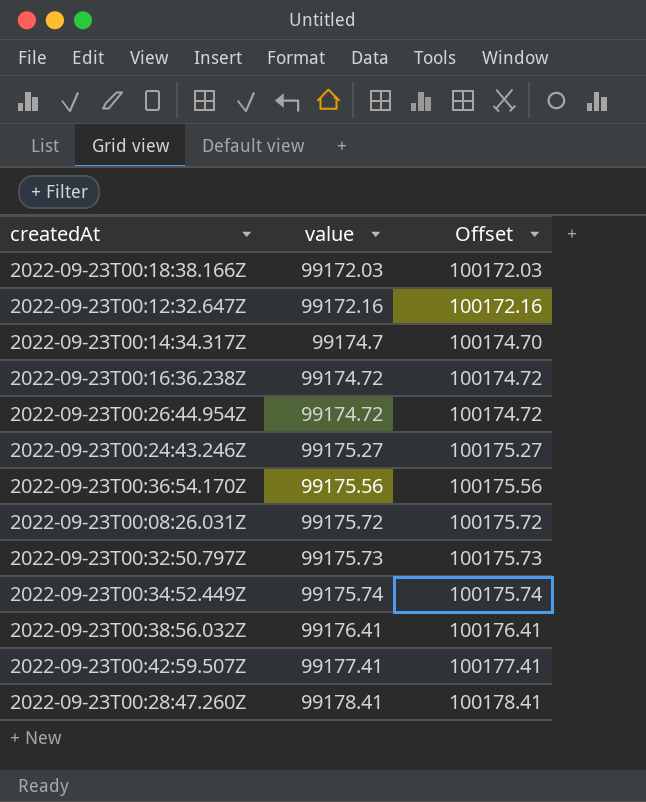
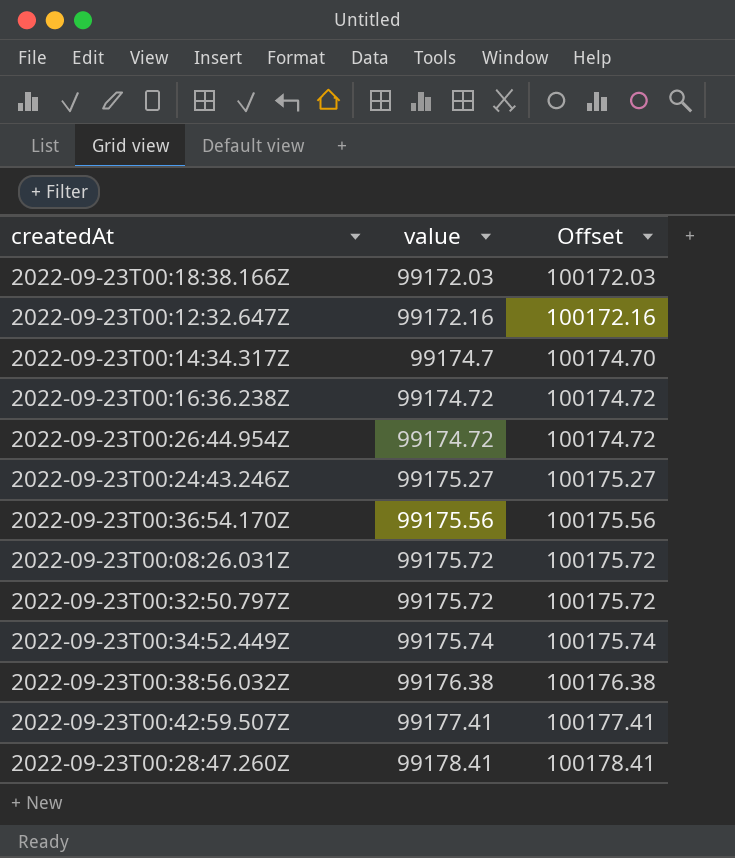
2022-09-23T00:32:50.797Z | value: 99175.73 -> 99175.72
2022-09-23T00:32:50.797Z | Offset: 100175.73 -> 100175.72
2022-09-23T00:38:56.032Z | value: 99176.41 -> 99176.38
2022-09-23T00:38:56.032Z | Offset: 100176.41 -> 100176.38

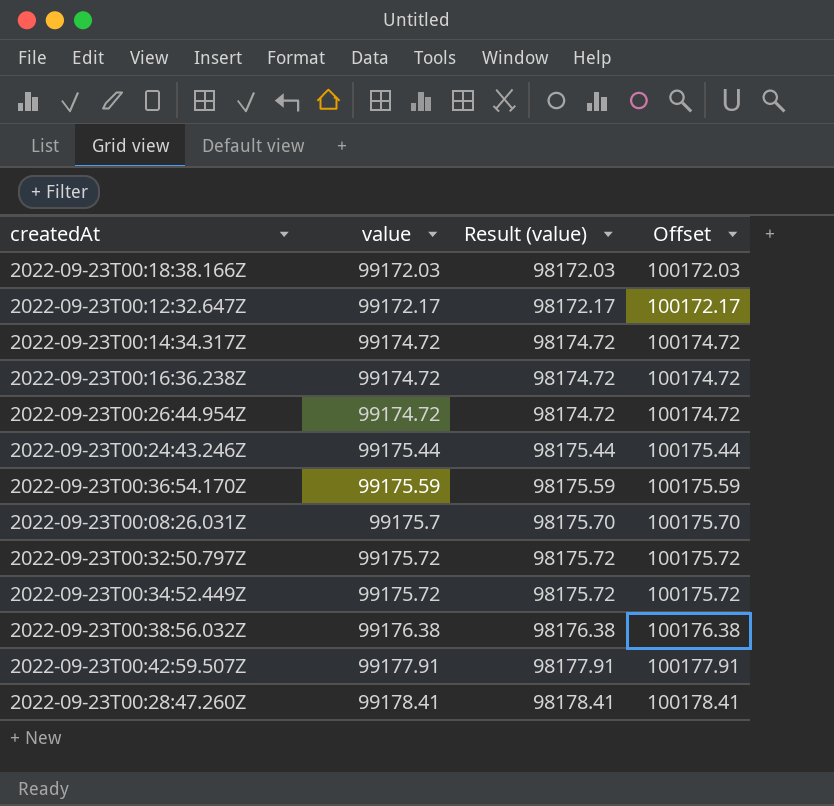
column Result (value) | formula: none -> [value] - 1000
2022-09-23T00:12:32.647Z | value: 99172.16 -> 99172.17
2022-09-23T00:12:32.647Z | Offset: 100172.16 -> 100172.17
2022-09-23T00:14:34.317Z | value: 99174.7 -> 99174.72
2022-09-23T00:14:34.317Z | Offset: 100174.70 -> 100174.72
2022-09-23T00:24:43.246Z | value: 99175.27 -> 99175.44
2022-09-23T00:24:43.246Z | Offset: 100175.27 -> 100175.44
2022-09-23T00:36:54.170Z | value: 99175.56 -> 99175.59
2022-09-23T00:36:54.170Z | Offset: 100175.56 -> 100175.59
2022-09-23T00:08:26.031Z | value: 99175.72 -> 99175.7
2022-09-23T00:08:26.031Z | Offset: 100175.72 -> 100175.70
2022-09-23T00:34:52.449Z | value: 99175.74 -> 99175.72
2022-09-23T00:34:52.449Z | Offset: 100175.74 -> 100175.72
2022-09-23T00:42:59.507Z | value: 99177.41 -> 99177.91
2022-09-23T00:42:59.507Z | Offset: 100177.41 -> 100177.91

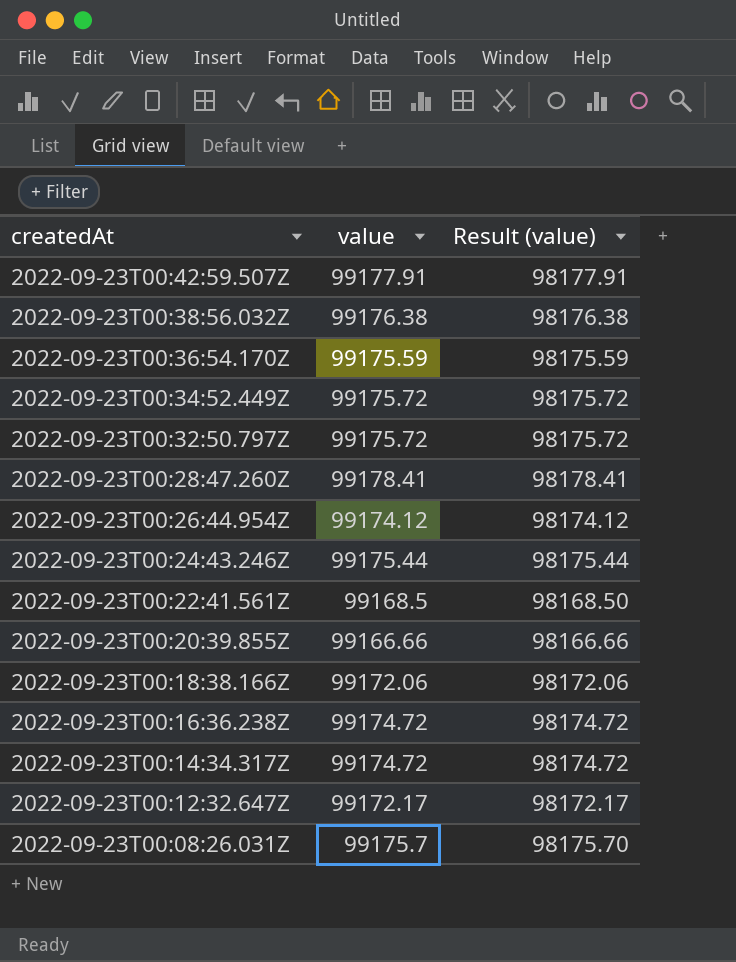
row order: value ascending -> createdAt descending
column Offset | formula: [value] + 1000 -> none
2022-09-23T00:26:44.954Z | value: 99174.72 -> 99174.12
2022-09-23T00:26:44.954Z | Result (value): 98174.72 -> 98174.12
row 2022-09-23T00:22:41.561Z: none -> 99168.5 | 98168.50
row 2022-09-23T00:20:39.855Z: none -> 99166.66 | 98166.66
2022-09-23T00:18:38.166Z | value: 99172.03 -> 99172.06
2022-09-23T00:18:38.166Z | Result (value): 98172.03 -> 98172.06

